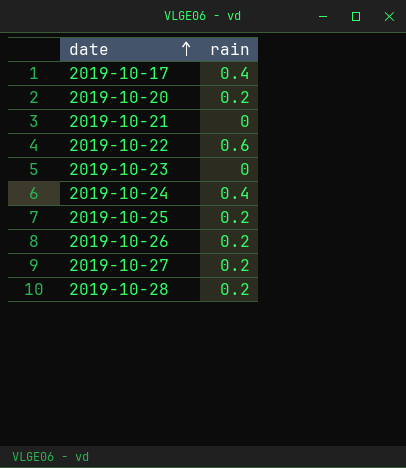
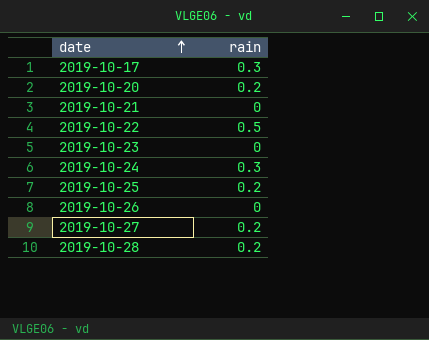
2019-10-17 | rain: 0.4 -> 0.3
2019-10-22 | rain: 0.6 -> 0.5
2019-10-24 | rain: 0.4 -> 0.3
2019-10-26 | rain: 0.2 -> 0

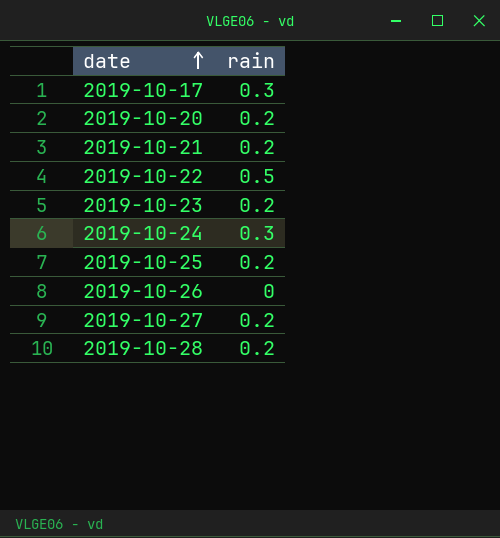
2019-10-21 | rain: 0 -> 0.2
2019-10-23 | rain: 0 -> 0.2

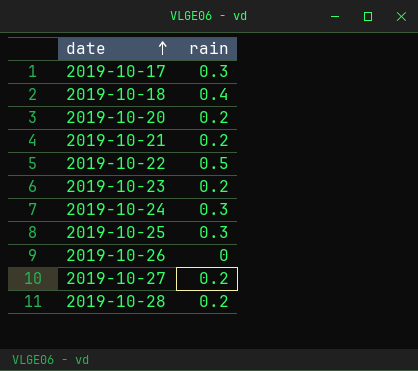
row 2019-10-18: none -> 0.4
2019-10-25 | rain: 0.2 -> 0.3

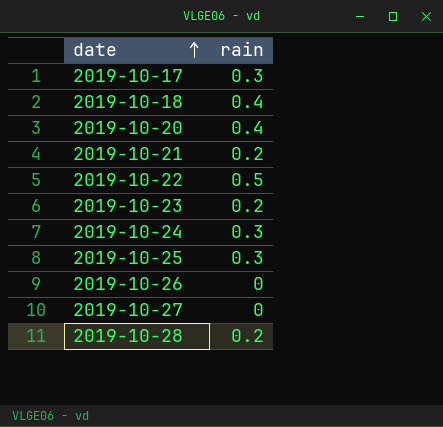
2019-10-20 | rain: 0.2 -> 0.4
2019-10-27 | rain: 0.2 -> 0

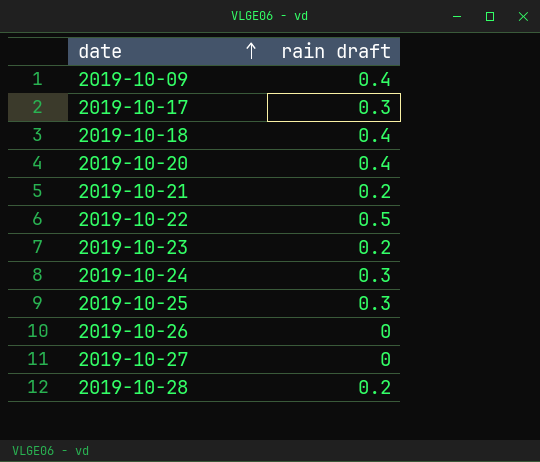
column name: rain -> rain draft
row 2019-10-09: none -> 0.4

